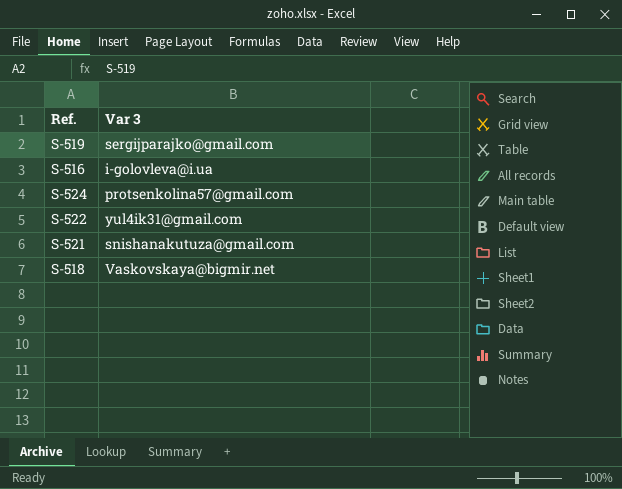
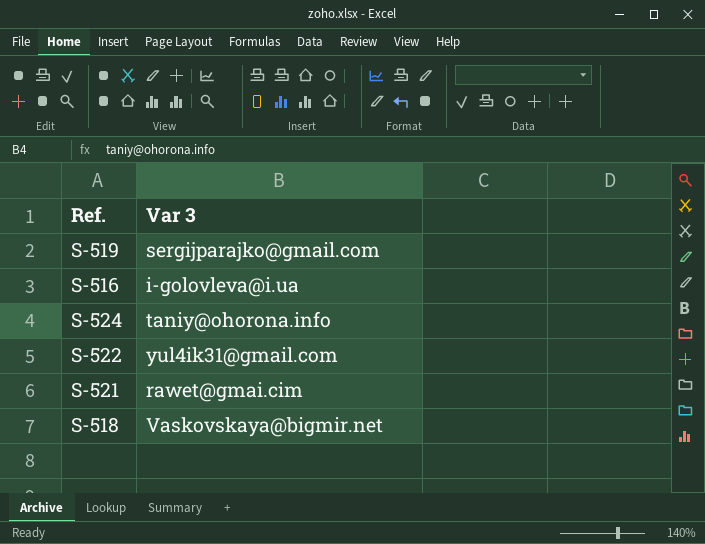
S-524 | Var 3: protsenkolina57@gmail.com -> taniy@ohorona.info
S-521 | Var 3: snishanakutuza@gmail.com -> rawet@gmai.cim

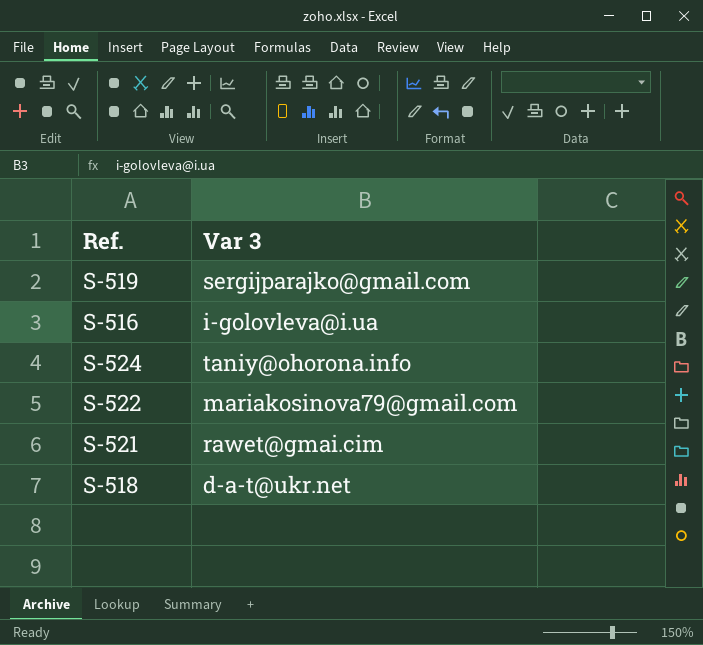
S-522 | Var 3: yul4ik31@gmail.com -> mariakosinova79@gmail.com
S-518 | Var 3: Vaskovskaya@bigmir.net -> d-a-t@ukr.net

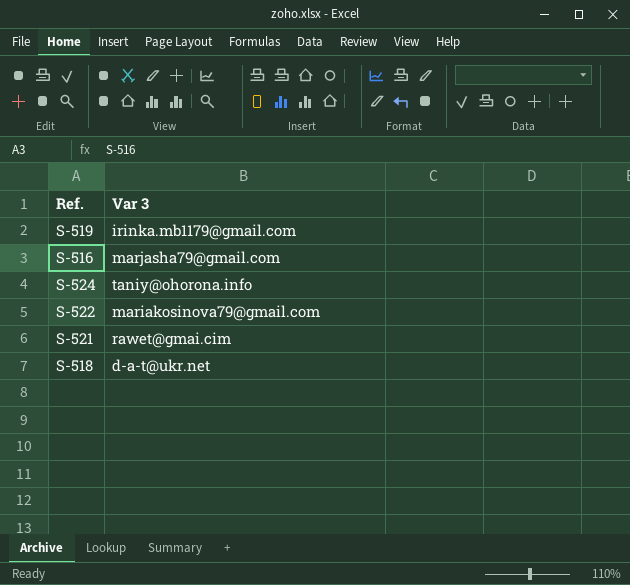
S-519 | Var 3: sergijparajko@gmail.com -> irinka.mb1179@gmail.com
S-516 | Var 3: i-golovleva@i.ua -> marjasha79@gmail.com

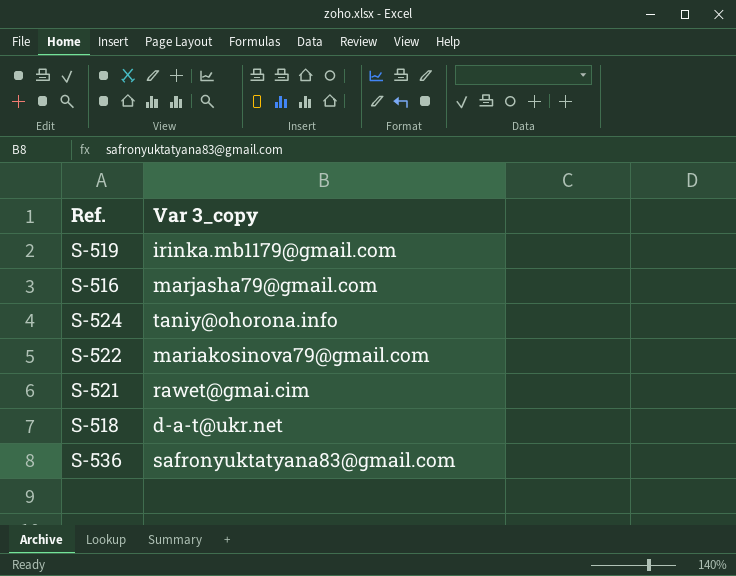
column name: Var 3 -> Var 3_copy
row S-536: none -> safronyuktatyana83@gmail.com

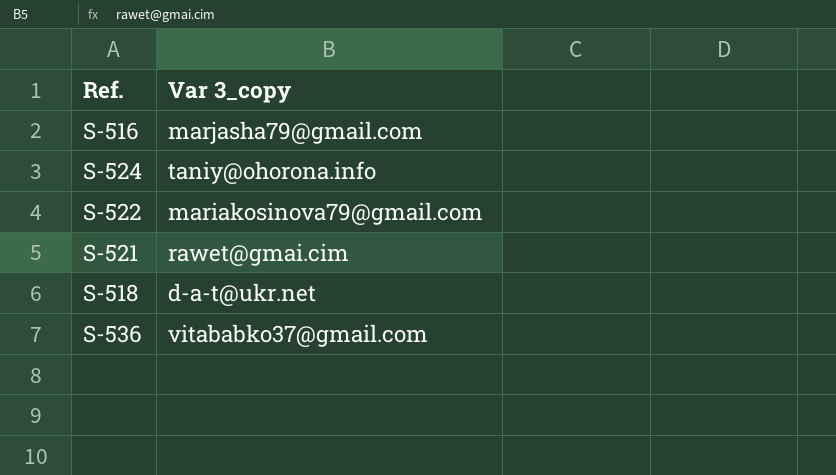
row S-519: irinka.mb1179@gmail.com -> none
S-536 | Var 3_copy: safronyuktatyana83@gmail.com -> vitababko37@gmail.com

